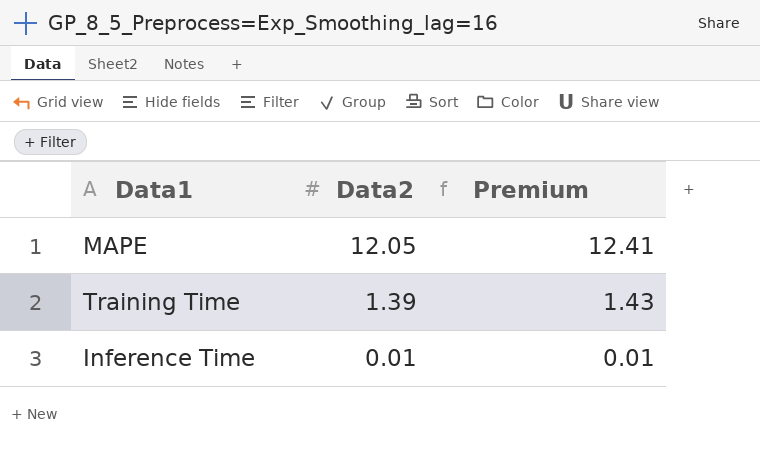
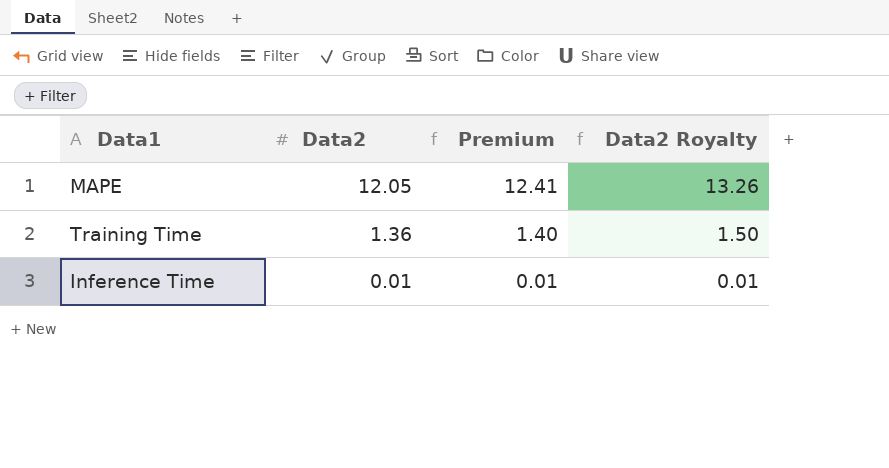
column Data2 Royalty | formula: none -> [Data2] * 1.1
Training Time | Data2: 1.39 -> 1.36
Training Time | Premium: 1.43 -> 1.40

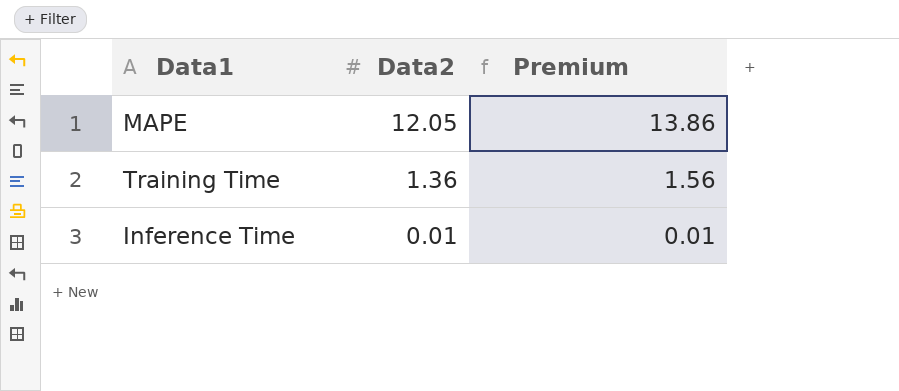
column Data2 Royalty | formula: [Data2] * 1.1 -> none
column Premium | formula: [Data2] * 1.03 -> [Data2] * 1.15

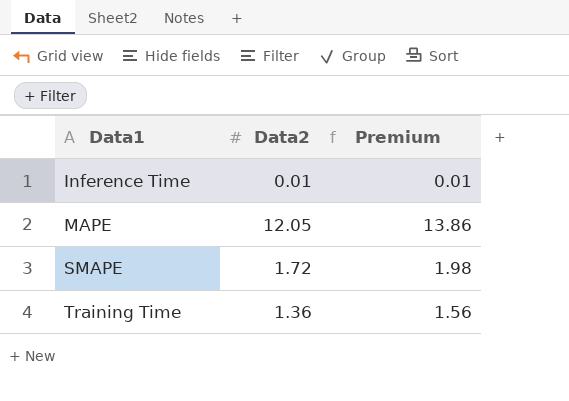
row order: Data2 descending -> Data1 ascending
row SMAPE: none -> 1.72 | 1.98

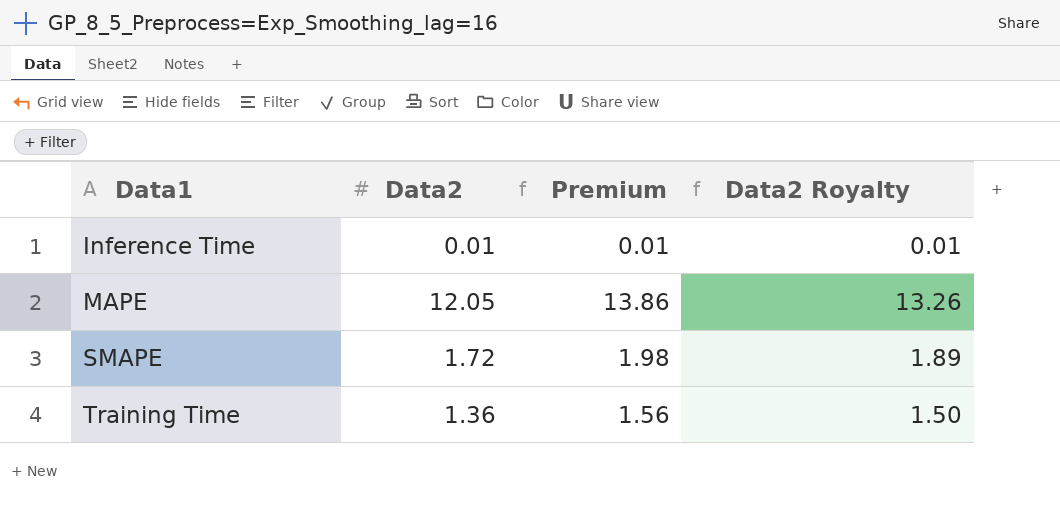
column Data2 Royalty | formula: none -> [Data2] * 1.1

